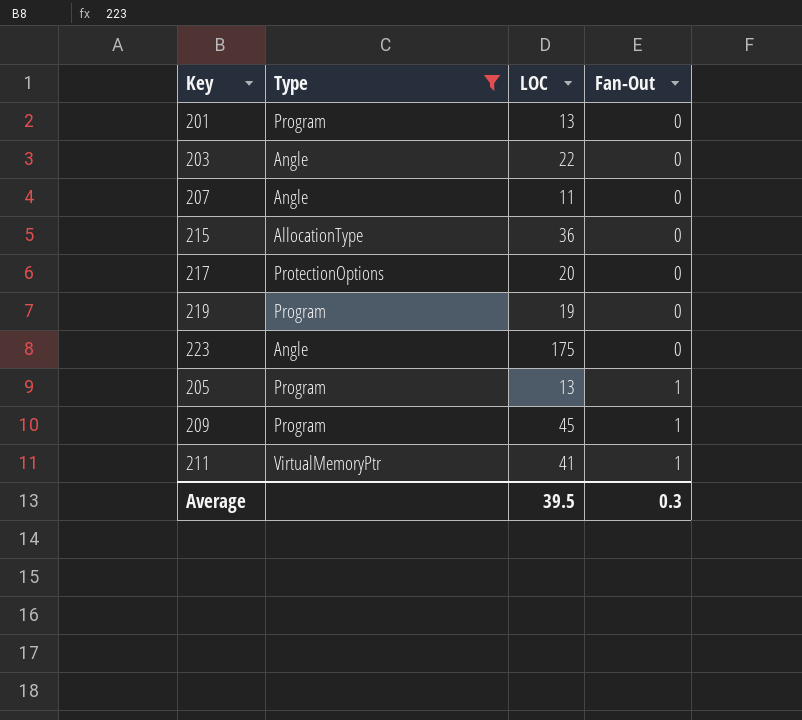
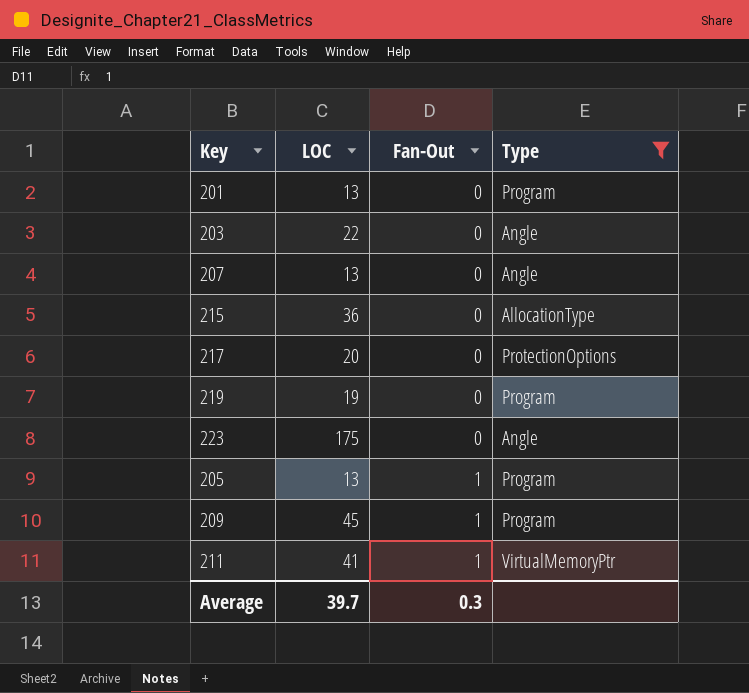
column Type | position: 2 -> 4
207 | LOC: 11 -> 13
Average | LOC: 39.5 -> 39.7

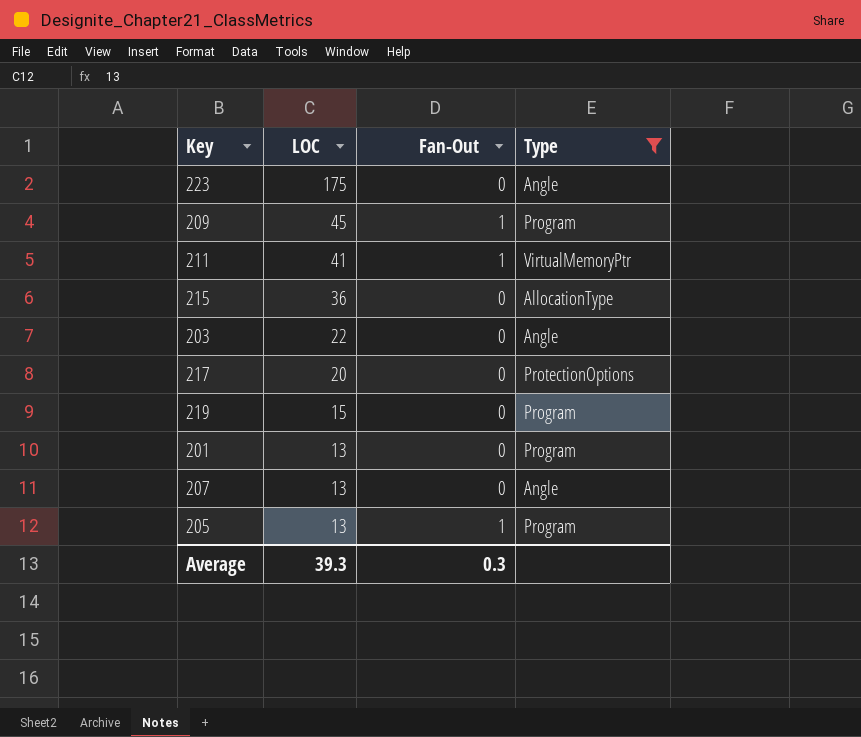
row order: Fan-Out ascending -> LOC descending
219 | LOC: 19 -> 15
Average | LOC: 39.7 -> 39.3

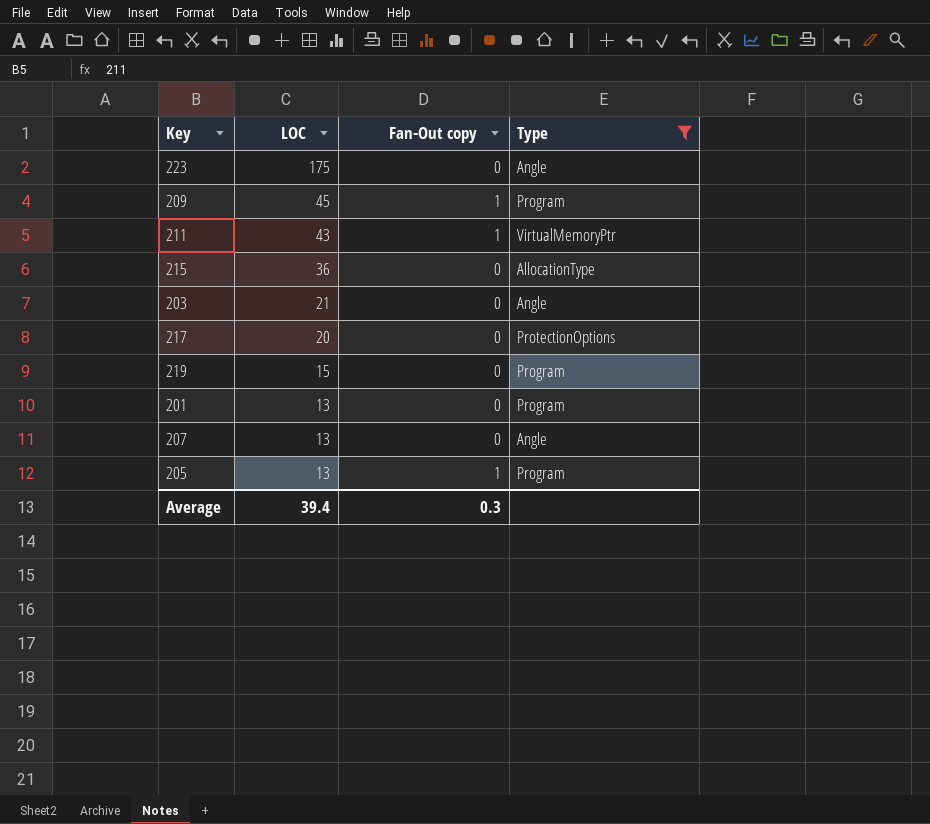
column name: Fan-Out -> Fan-Out copy
211 | LOC: 41 -> 43
203 | LOC: 22 -> 21
Average | LOC: 39.3 -> 39.4

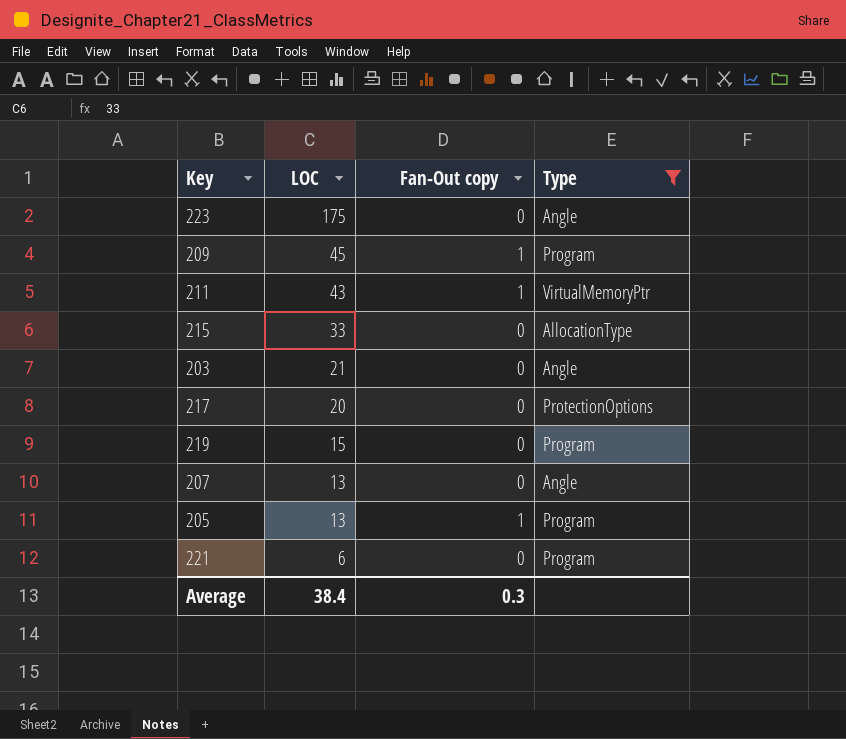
row 201: 13 | 0 | Program -> none
215 | LOC: 36 -> 33
row 221: none -> 6 | 0 | Program
Average | LOC: 39.4 -> 38.4

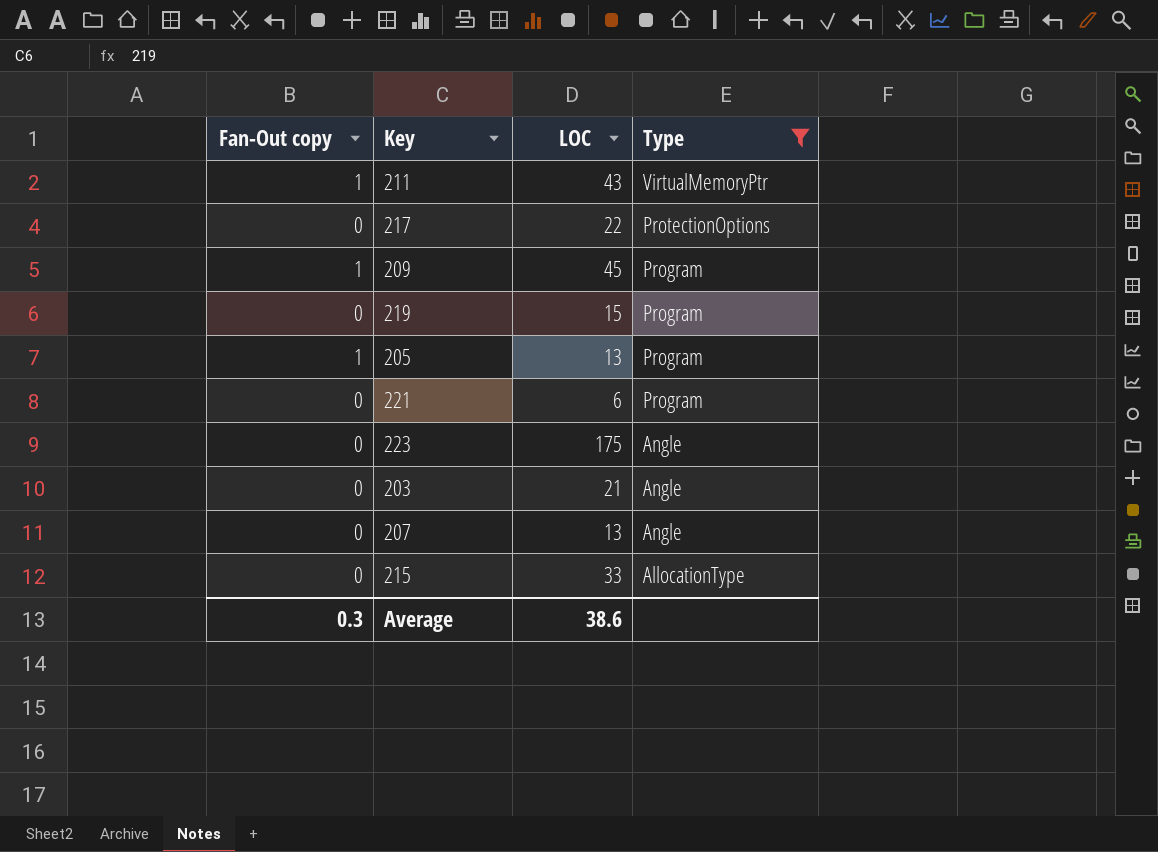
row order: LOC descending -> Type descending
column Fan-Out copy | position: 3 -> 1
217 | LOC: 20 -> 22
Average | LOC: 38.4 -> 38.6

